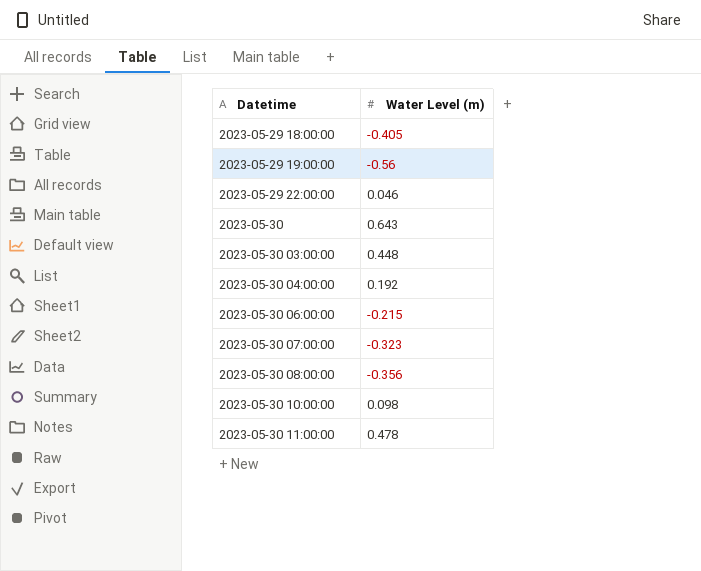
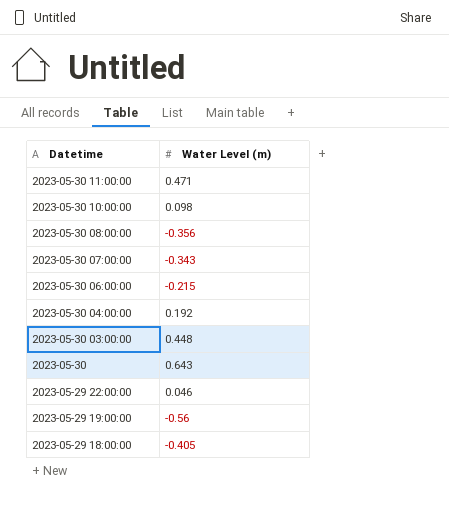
row order: Datetime ascending -> Datetime descending
2023-05-30 11:00:00 | Water Level (m): 0.478 -> 0.471
2023-05-30 07:00:00 | Water Level (m): -0.323 -> -0.343

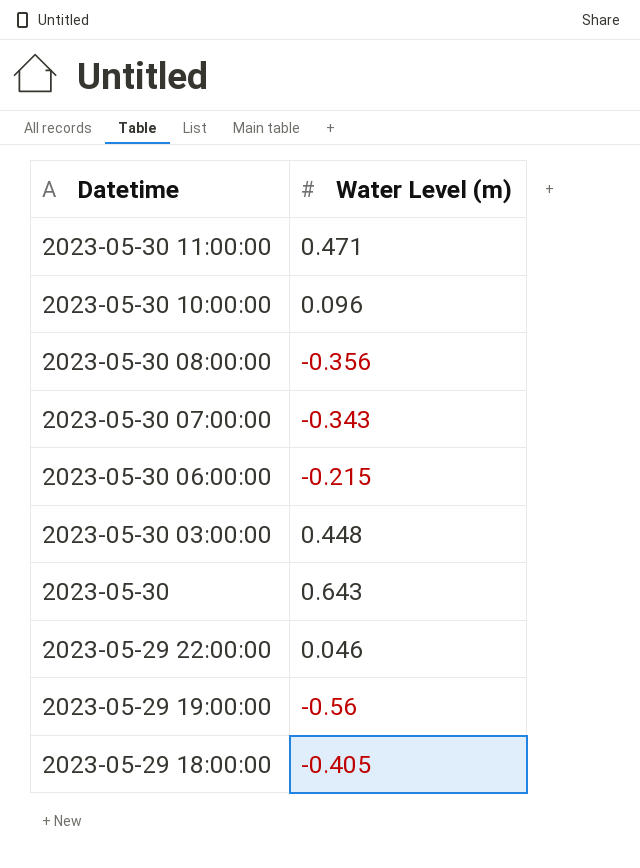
row 2023-05-30 04:00:00: 0.192 -> none
2023-05-30 10:00:00 | Water Level (m): 0.098 -> 0.096

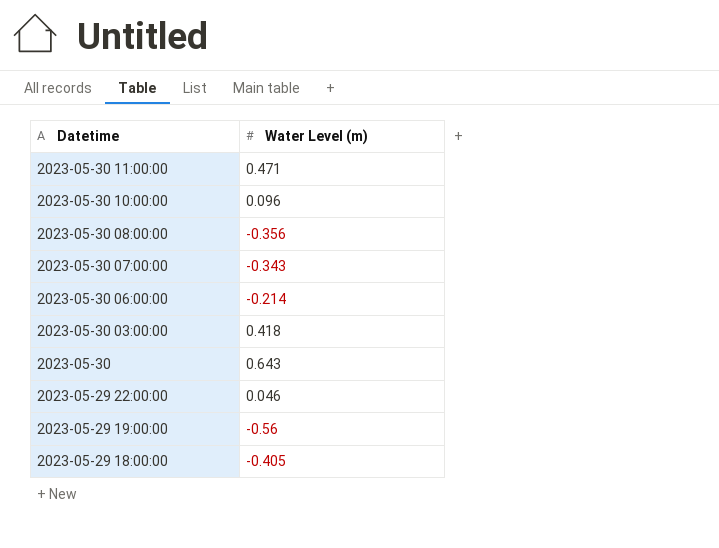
2023-05-30 06:00:00 | Water Level (m): -0.215 -> -0.214
2023-05-30 03:00:00 | Water Level (m): 0.448 -> 0.418

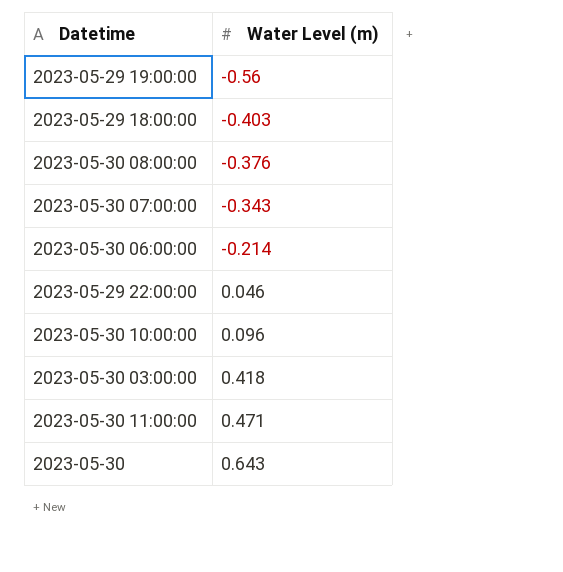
row order: Datetime descending -> Water Level (m) ascending
2023-05-29 18:00:00 | Water Level (m): -0.405 -> -0.403
2023-05-30 08:00:00 | Water Level (m): -0.356 -> -0.376

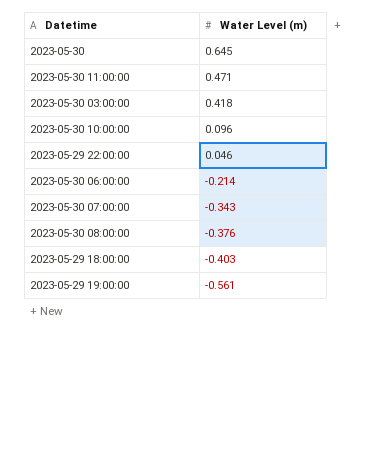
row order: Water Level (m) ascending -> Water Level (m) descending
2023-05-30 | Water Level (m): 0.643 -> 0.645
2023-05-29 19:00:00 | Water Level (m): -0.56 -> -0.561

